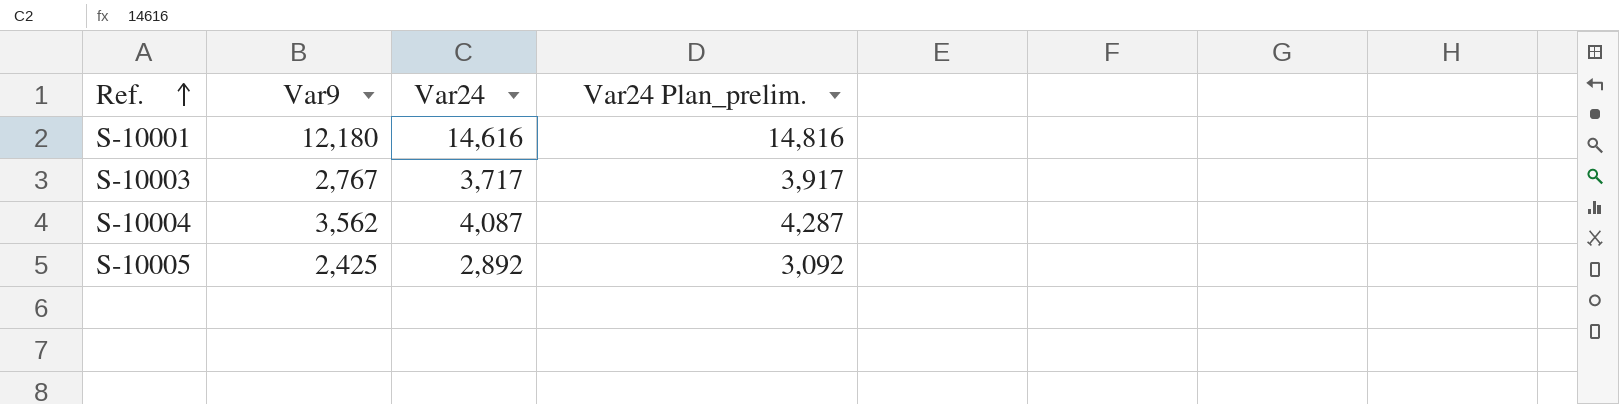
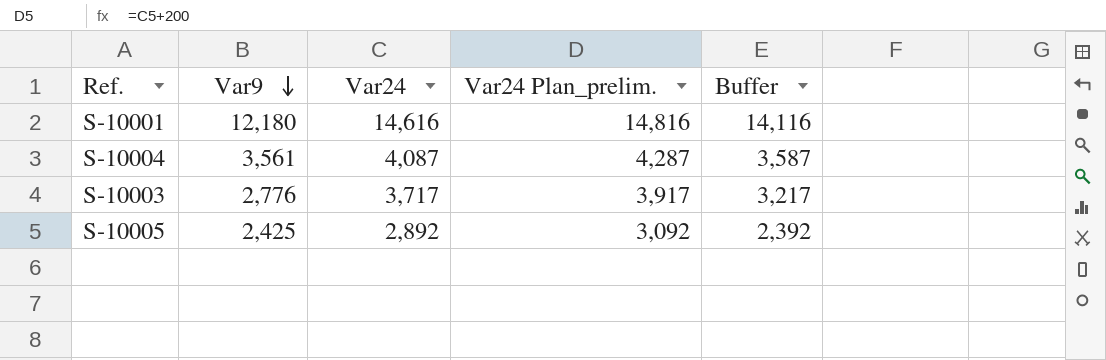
row order: Ref. ascending -> Var9 descending
column Buffer | formula: none -> [Var24] - 500
S-10004 | Var9: 3,562 -> 3,561
S-10003 | Var9: 2,767 -> 2,776

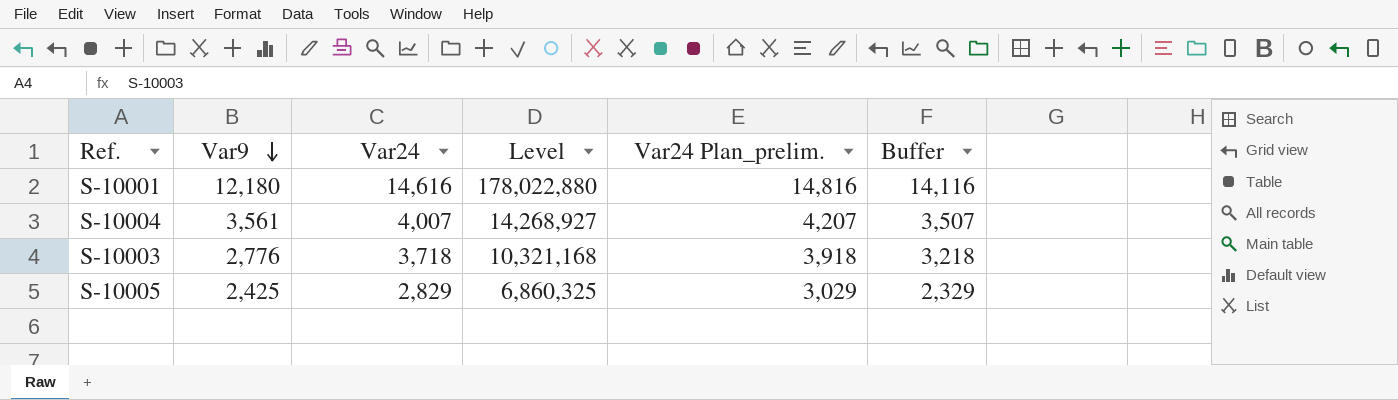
column Level | formula: none -> [Var9] * [Var24]
S-10004 | Var24: 4,087 -> 4,007
S-10004 | Var24 Plan_prelim.: 4,287 -> 4,207
S-10004 | Buffer: 3,587 -> 3,507
S-10003 | Var24: 3,717 -> 3,718
S-10003 | Var24 Plan_prelim.: 3,917 -> 3,918
S-10003 | Buffer: 3,217 -> 3,218
S-10005 | Var24: 2,892 -> 2,829
S-10005 | Var24 Plan_prelim.: 3,092 -> 3,029
S-10005 | Buffer: 2,392 -> 2,329

